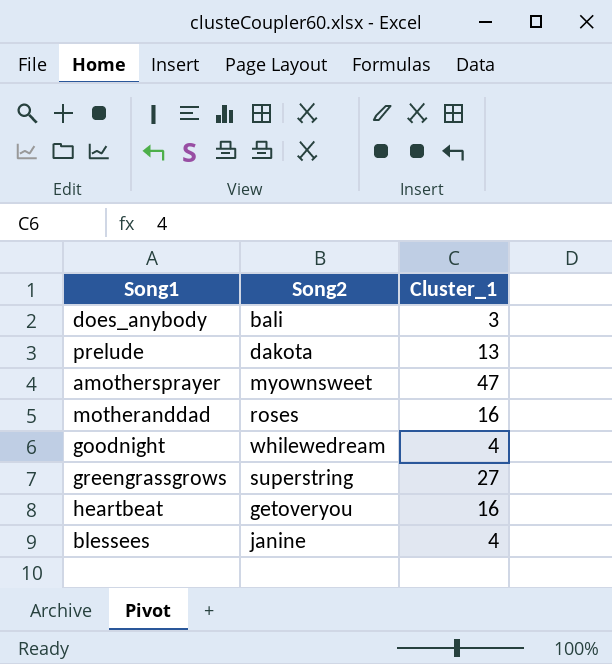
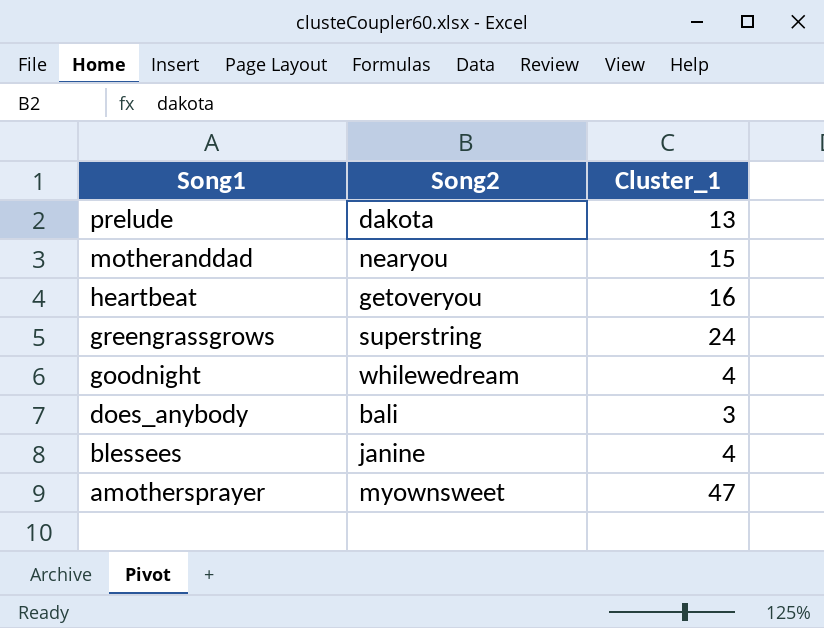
row order: none -> Song1 descending
motheranddad | Song2: roses -> nearyou
motheranddad | Cluster_1: 16 -> 15
greengrassgrows | Cluster_1: 27 -> 24

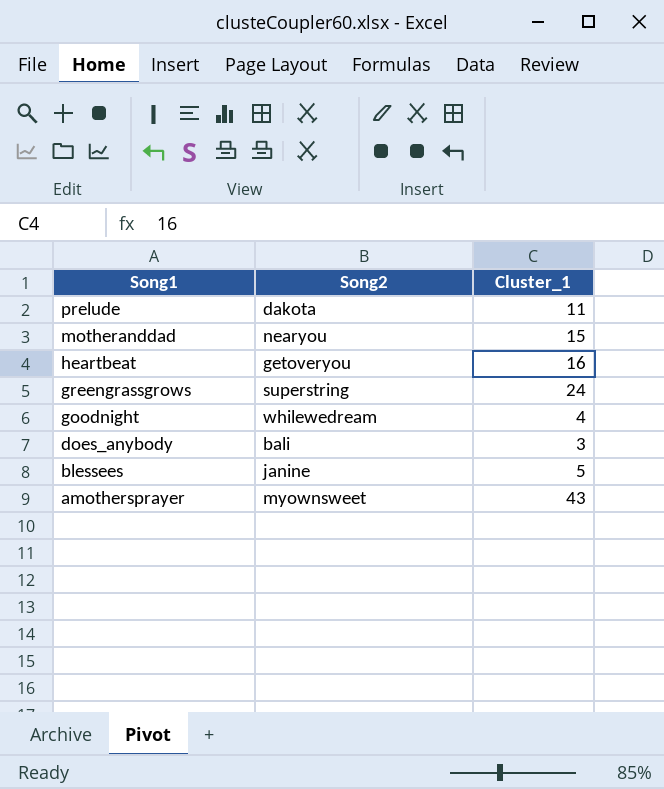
prelude | Cluster_1: 13 -> 11
blessees | Cluster_1: 4 -> 5
amothersprayer | Cluster_1: 47 -> 43

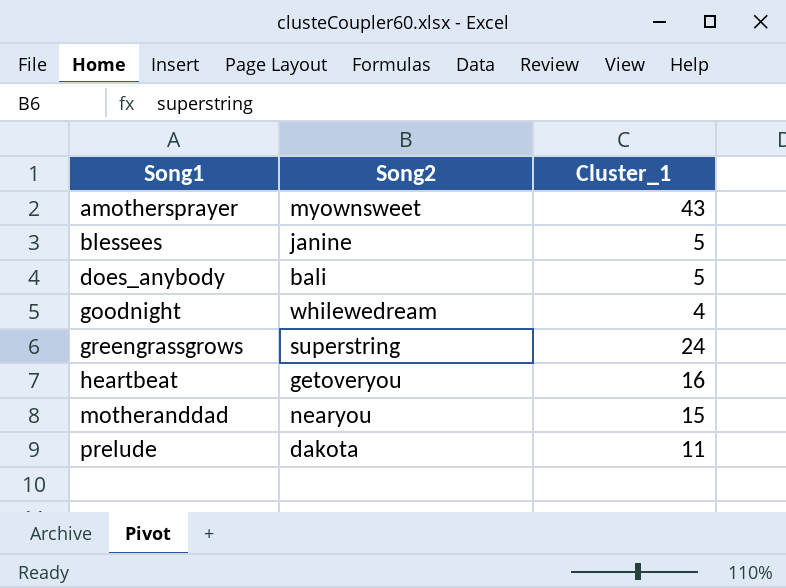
row order: Song1 descending -> Song1 ascending
does_anybody | Cluster_1: 3 -> 5

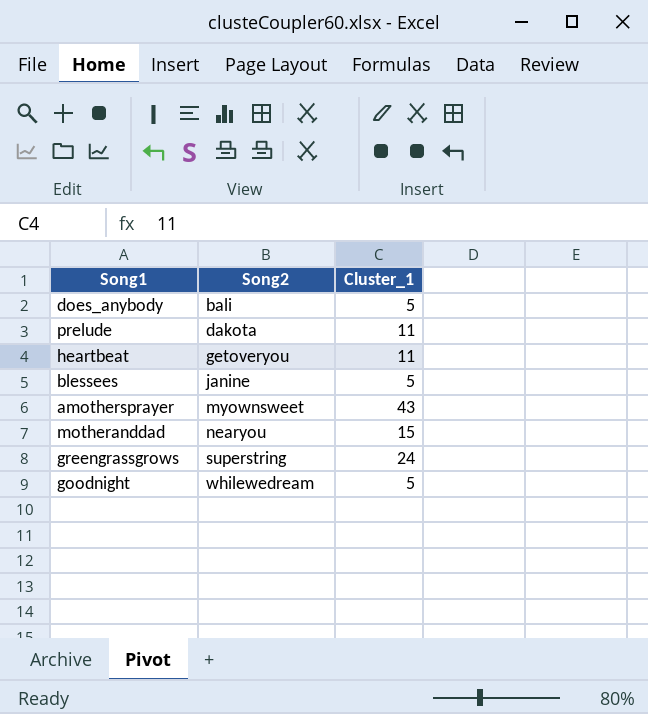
row order: Song1 ascending -> Song2 ascending
heartbeat | Cluster_1: 16 -> 11
goodnight | Cluster_1: 4 -> 5

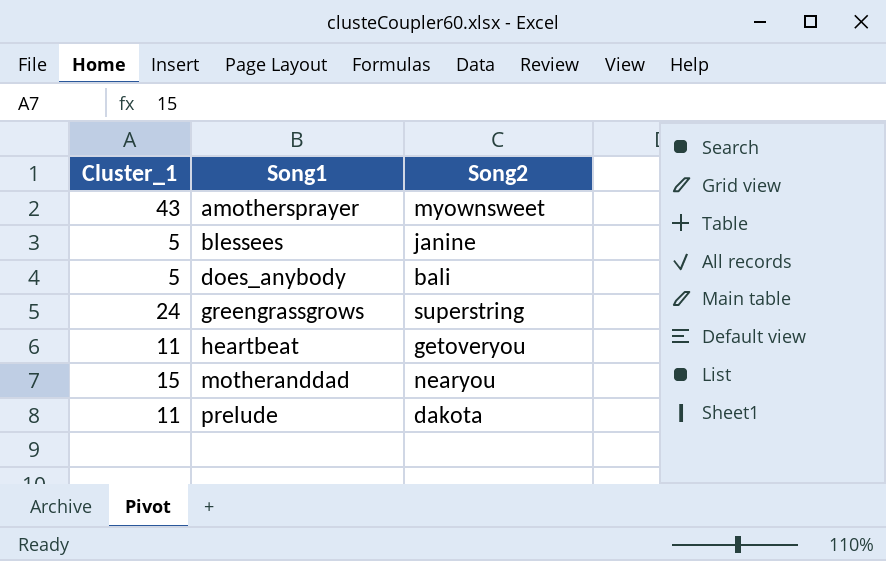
row order: Song2 ascending -> Song1 ascending
column Cluster_1 | position: 3 -> 1
row goodnight: whilewedream | 5 -> none

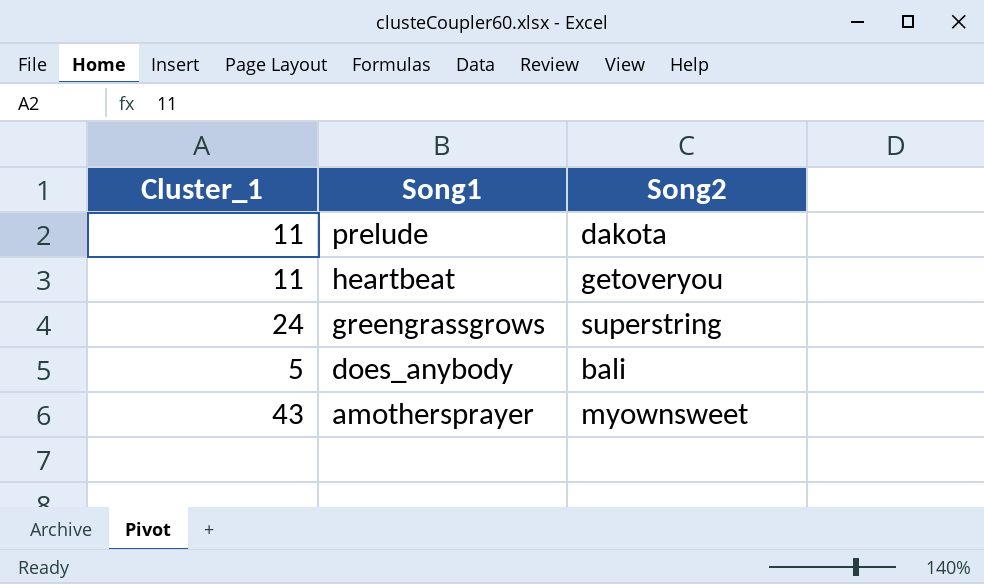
row order: Song1 ascending -> Song1 descending
row blessees: 5 | janine -> none
row motheranddad: 15 | nearyou -> none

